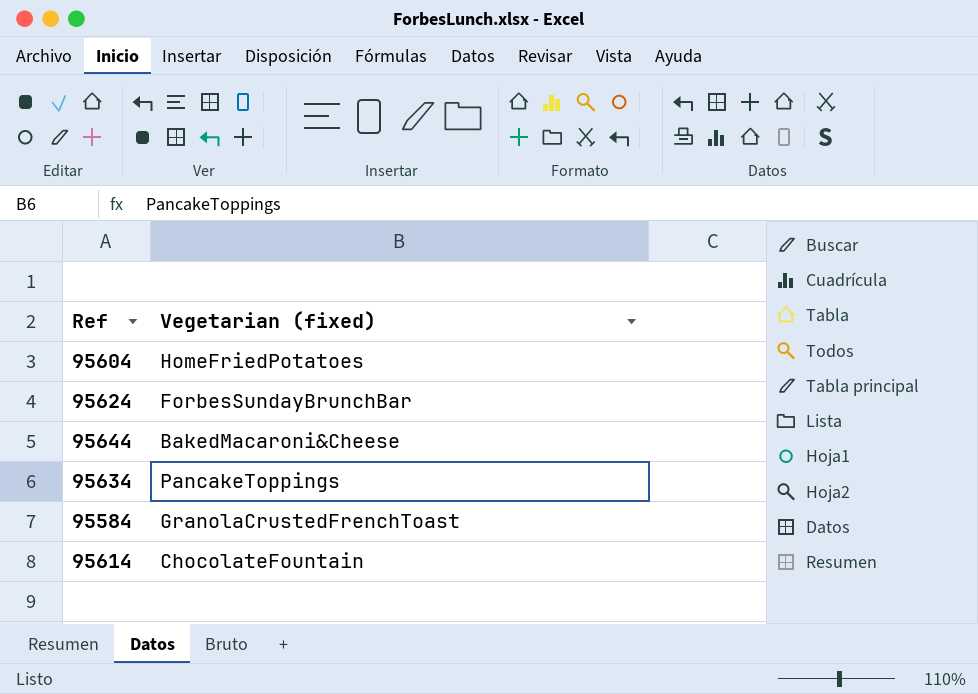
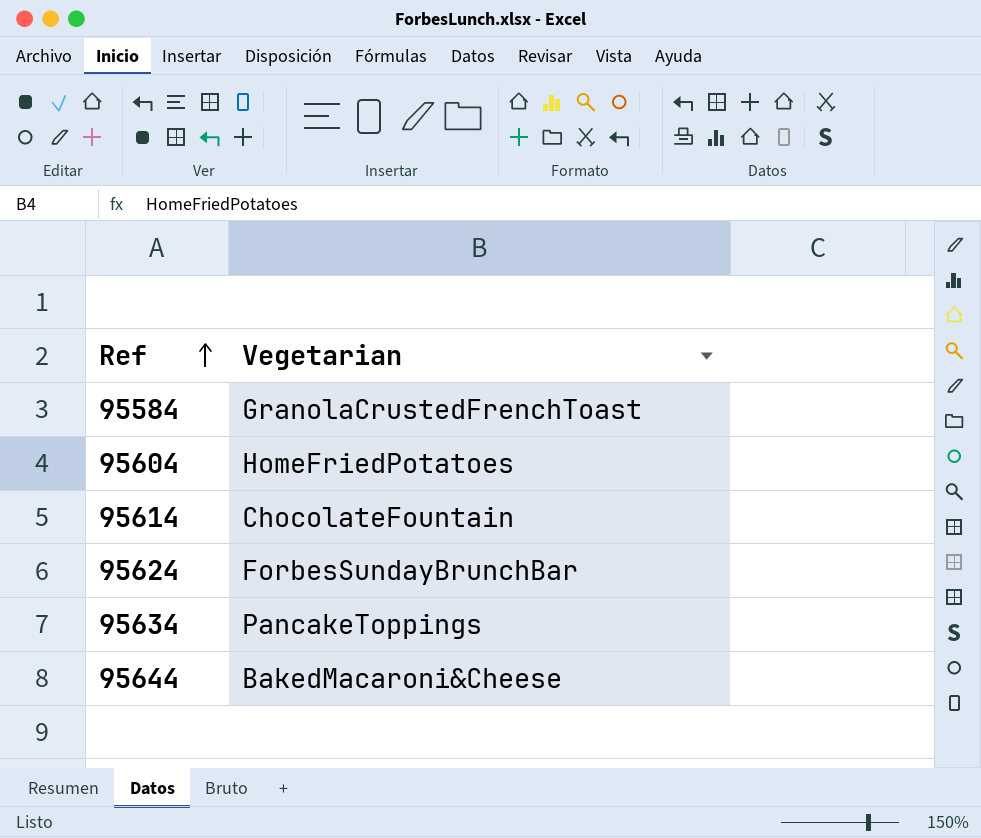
row order: none -> Ref ascending
column name: Vegetarian (fixed) -> Vegetarian

